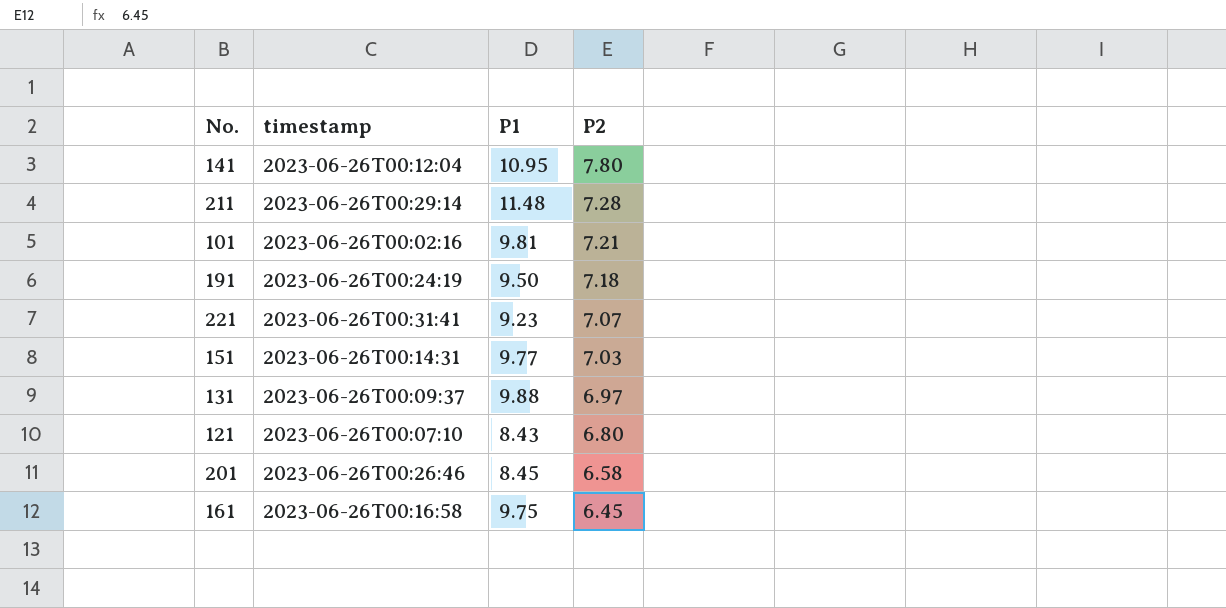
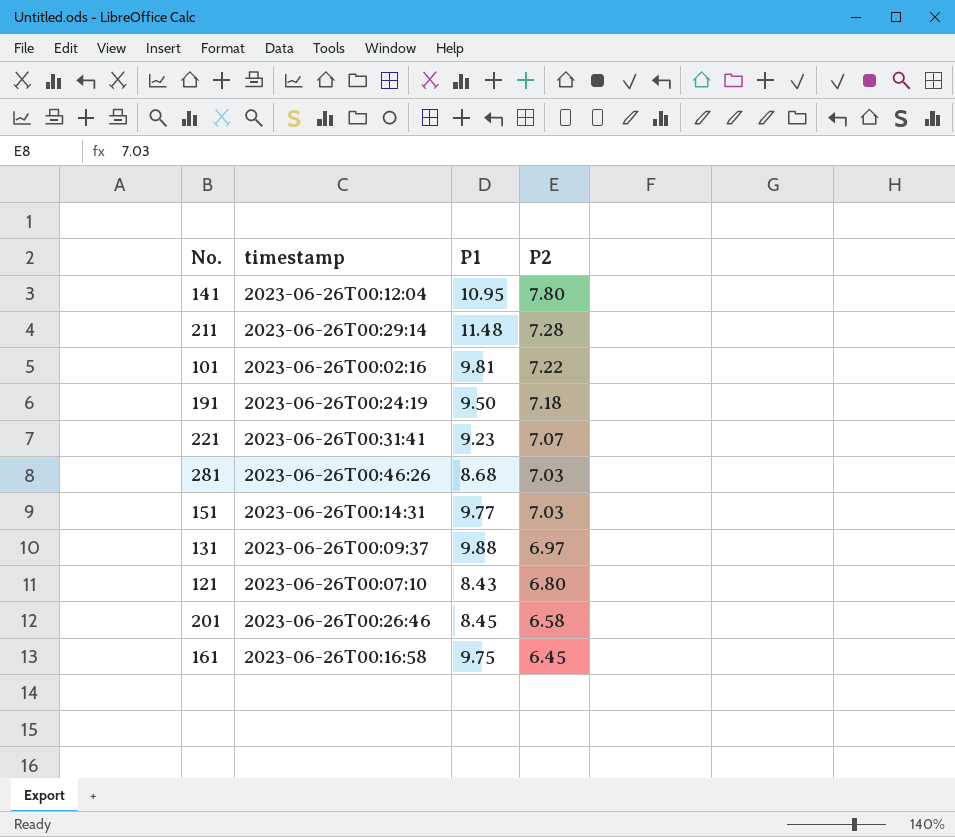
101 | P2: 7.21 -> 7.22
row 281: none -> 2023-06-26T00:46:26 | 8.68 | 7.03

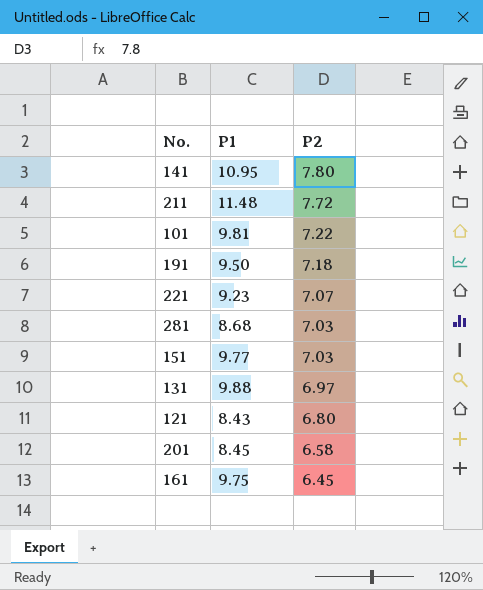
column timestamp | position: 2 -> none
211 | P2: 7.28 -> 7.72

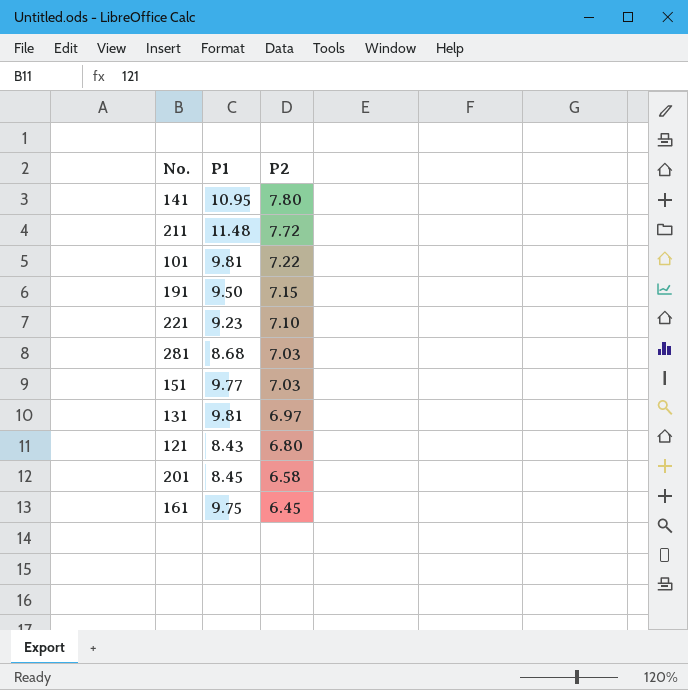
191 | P2: 7.18 -> 7.15
221 | P2: 7.07 -> 7.10
131 | P1: 9.88 -> 9.81

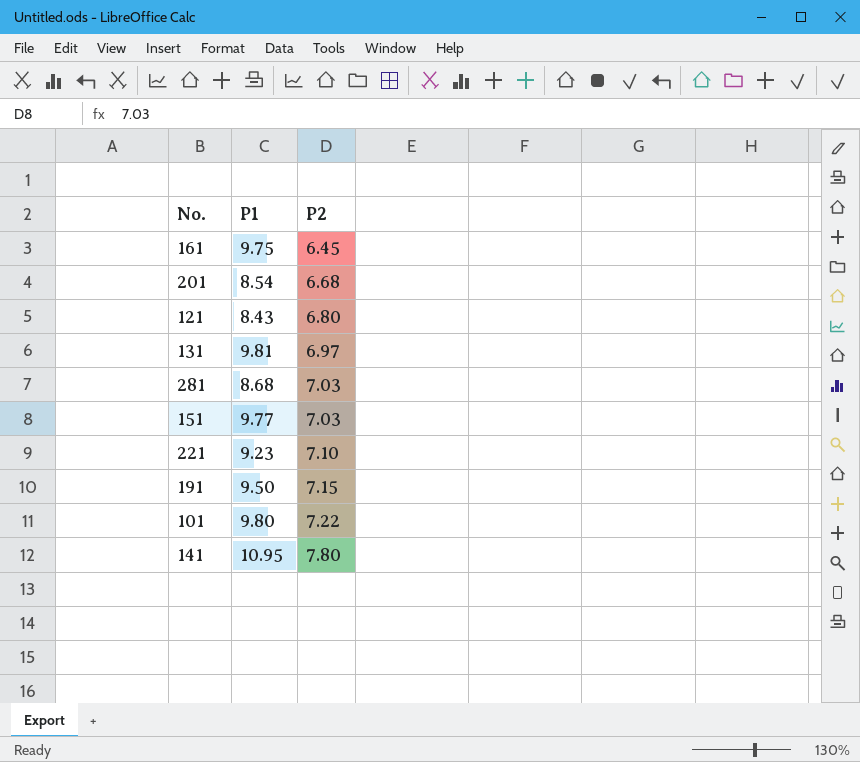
row order: P2 descending -> P2 ascending
row 211: 11.48 | 7.72 -> none
201 | P1: 8.45 -> 8.54
201 | P2: 6.58 -> 6.68
101 | P1: 9.81 -> 9.80

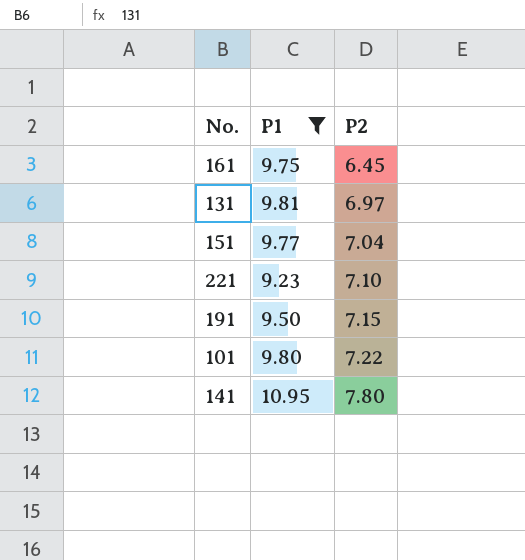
filter: none -> P1 >= 9.23
151 | P2: 7.03 -> 7.04

